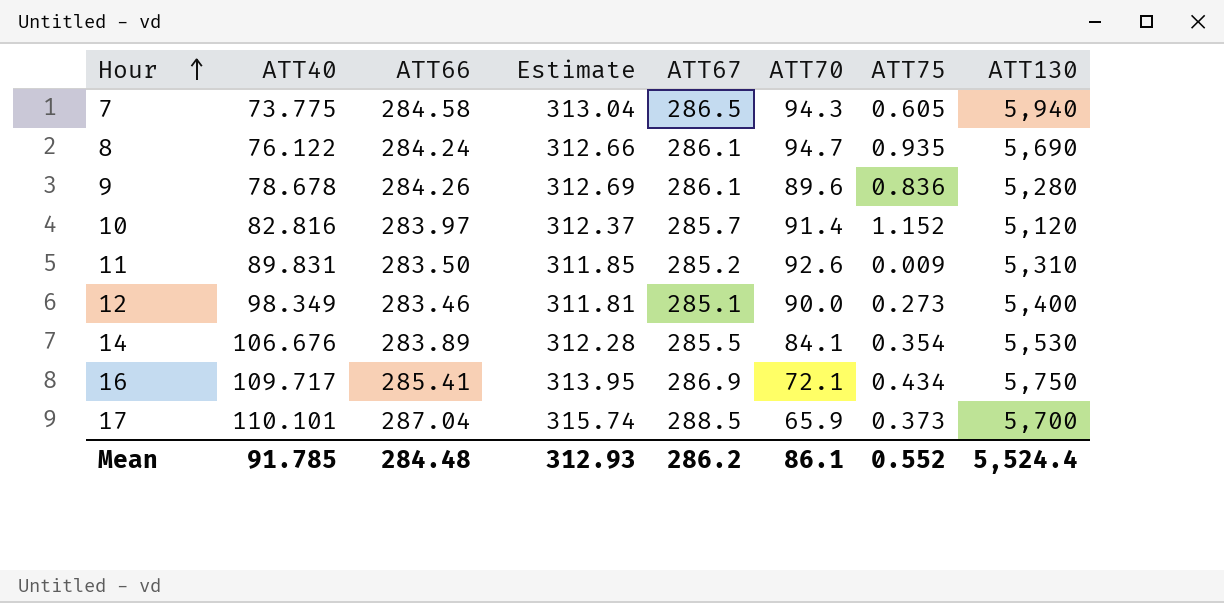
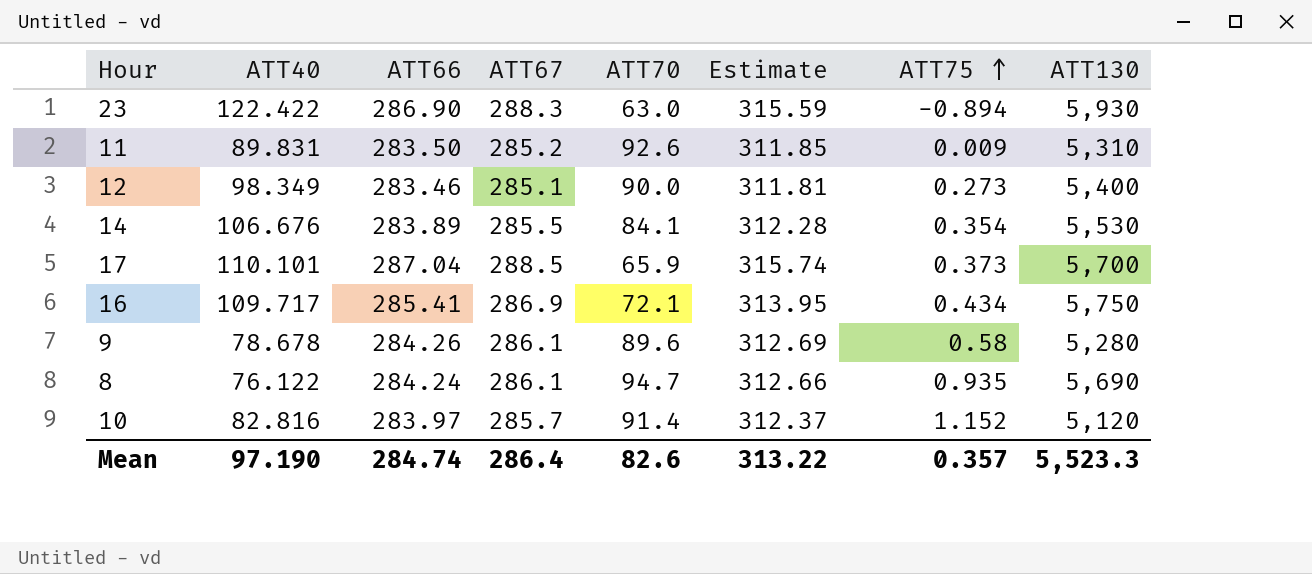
row order: Hour ascending -> ATT75 ascending
column Estimate | position: 4 -> 6
row 7: 73.775 | 284.58 | 313.04 | 286.5 | 94.3 | 0.605 | 5,940 -> none
row 23: none -> 122.422 | 286.90 | 288.3 | 63.0 | 315.59 | -0.894 | 5,930
9 | ATT75: 0.836 -> 0.58
Mean | ATT40: 91.785 -> 97.190
Mean | ATT66: 284.48 -> 284.74
Mean | ATT67: 286.2 -> 286.4
Mean | ATT70: 86.1 -> 82.6
Mean | Estimate: 312.93 -> 313.22
Mean | ATT75: 0.552 -> 0.357
Mean | ATT130: 5,524.4 -> 5,523.3

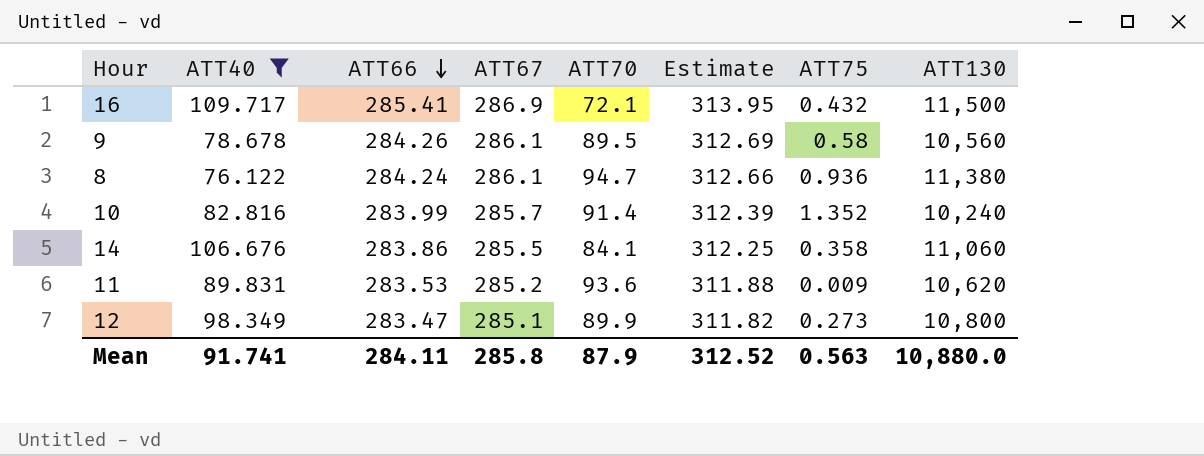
filter: none -> ATT40 <= 109.717
row order: ATT75 ascending -> ATT66 descending
16 | ATT75: 0.434 -> 0.432
16 | ATT130: 5,750 -> 11,500
9 | ATT70: 89.6 -> 89.5
9 | ATT130: 5,280 -> 10,560
8 | ATT75: 0.935 -> 0.936
8 | ATT130: 5,690 -> 11,380
10 | ATT66: 283.97 -> 283.99
10 | Estimate: 312.37 -> 312.39
10 | ATT75: 1.152 -> 1.352
10 | ATT130: 5,120 -> 10,240
14 | ATT66: 283.89 -> 283.86
14 | Estimate: 312.28 -> 312.25
14 | ATT75: 0.354 -> 0.358
14 | ATT130: 5,530 -> 11,060
11 | ATT66: 283.50 -> 283.53
11 | ATT70: 92.6 -> 93.6
11 | Estimate: 311.85 -> 311.88
11 | ATT130: 5,310 -> 10,620
12 | ATT66: 283.46 -> 283.47
12 | ATT70: 90.0 -> 89.9
12 | Estimate: 311.81 -> 311.82
12 | ATT130: 5,400 -> 10,800
Mean | ATT40: 97.190 -> 91.741
Mean | ATT66: 284.74 -> 284.11
Mean | ATT67: 286.4 -> 285.8
Mean | ATT70: 82.6 -> 87.9
Mean | Estimate: 313.22 -> 312.52
Mean | ATT75: 0.357 -> 0.563
Mean | ATT130: 5,523.3 -> 10,880.0

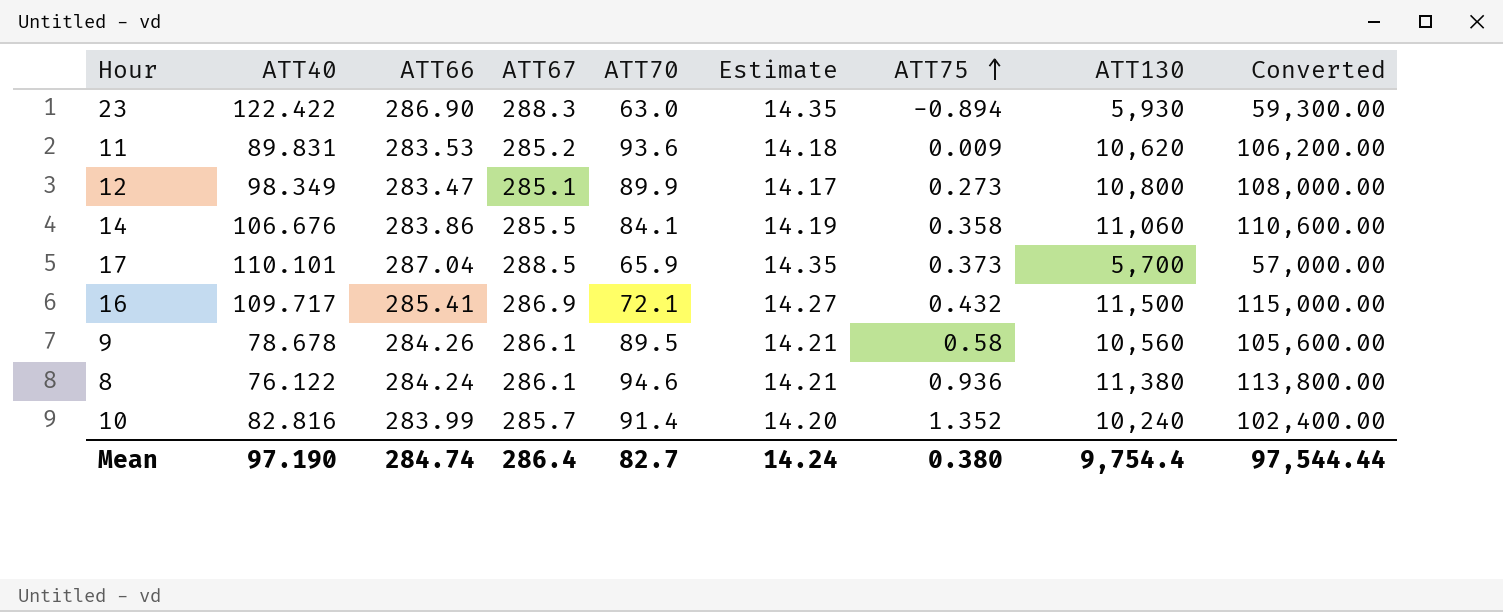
filter: ATT40 <= 109.717 -> none
row order: ATT66 descending -> ATT75 ascending
column Estimate | formula: [ATT66] * 1.1 -> [ATT66] * 0.05
column Converted | formula: none -> [ATT130] * 10
8 | ATT70: 94.7 -> 94.6
Mean | ATT40: 91.741 -> 97.190
Mean | ATT66: 284.11 -> 284.74
Mean | ATT67: 285.8 -> 286.4
Mean | ATT70: 87.9 -> 82.7
Mean | Estimate: 312.52 -> 14.24
Mean | ATT75: 0.563 -> 0.380
Mean | ATT130: 10,880.0 -> 9,754.4

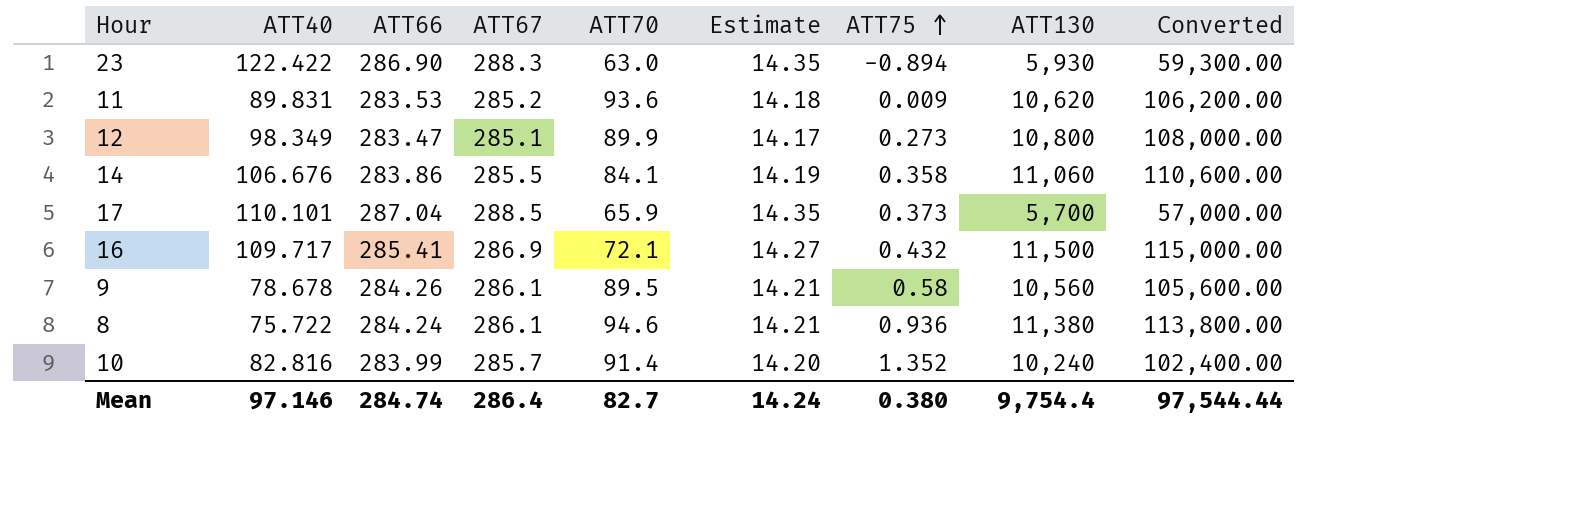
8 | ATT40: 76.122 -> 75.722
Mean | ATT40: 97.190 -> 97.146

